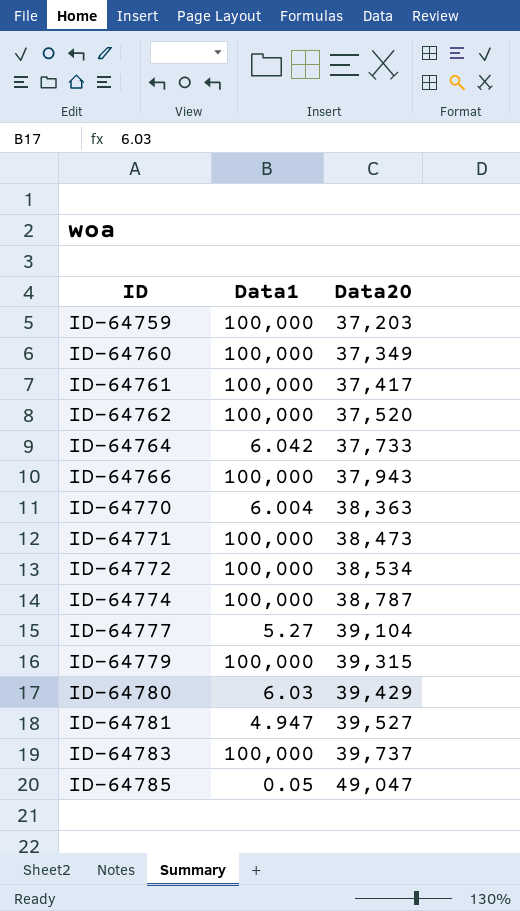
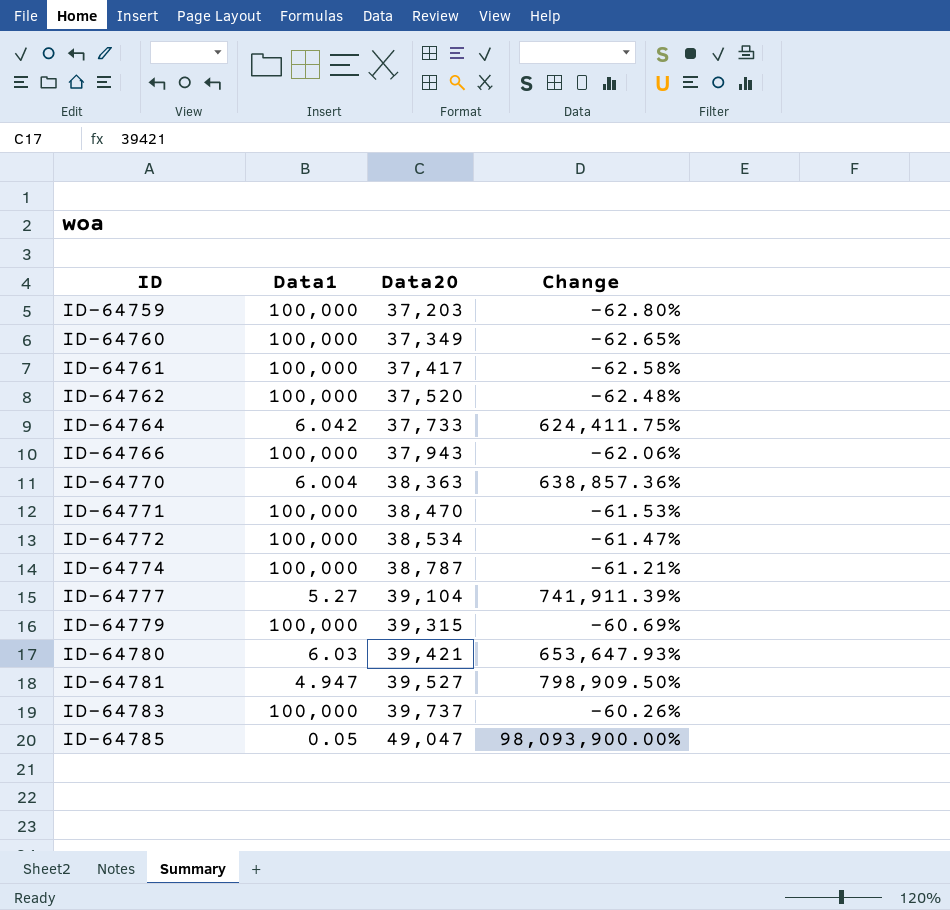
column Change | formula: none -> ([Data20] - [Data1]) / [Data1]
ID-64771 | Data20: 38,473 -> 38,470
ID-64780 | Data20: 39,429 -> 39,421

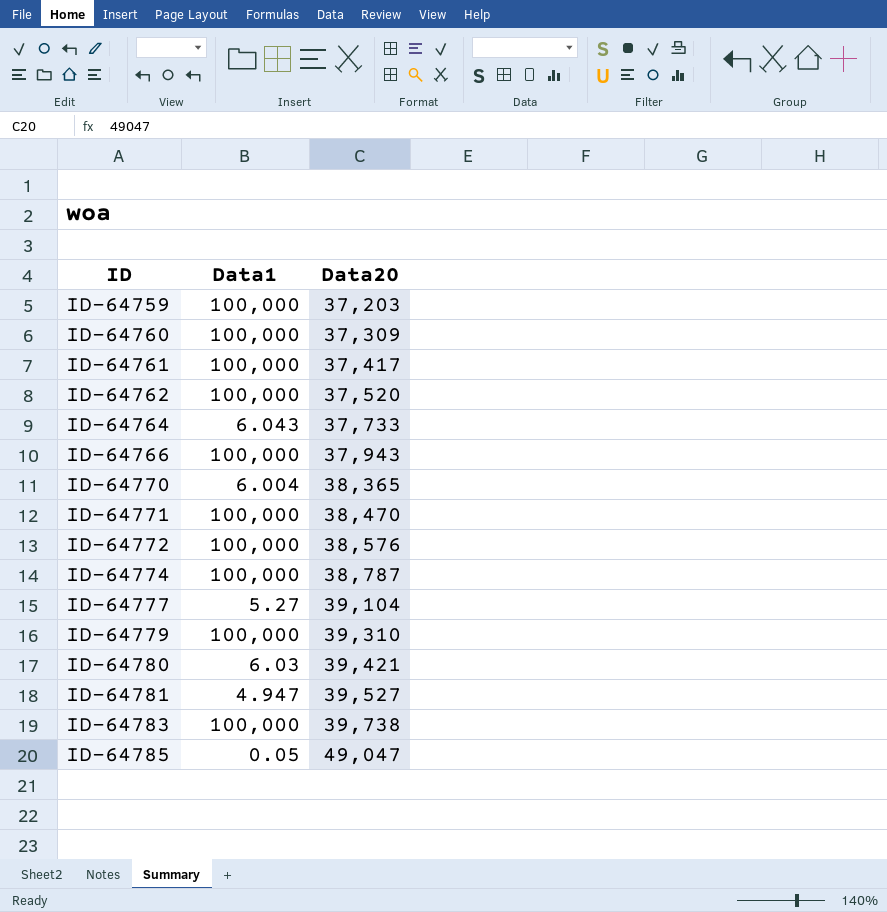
column Change | formula: ([Data20] - [Data1]) / [Data1] -> none
ID-64760 | Data20: 37,349 -> 37,309
ID-64764 | Data1: 6.042 -> 6.043
ID-64770 | Data20: 38,363 -> 38,365
ID-64772 | Data20: 38,534 -> 38,576
ID-64779 | Data20: 39,315 -> 39,310
ID-64783 | Data20: 39,737 -> 39,738

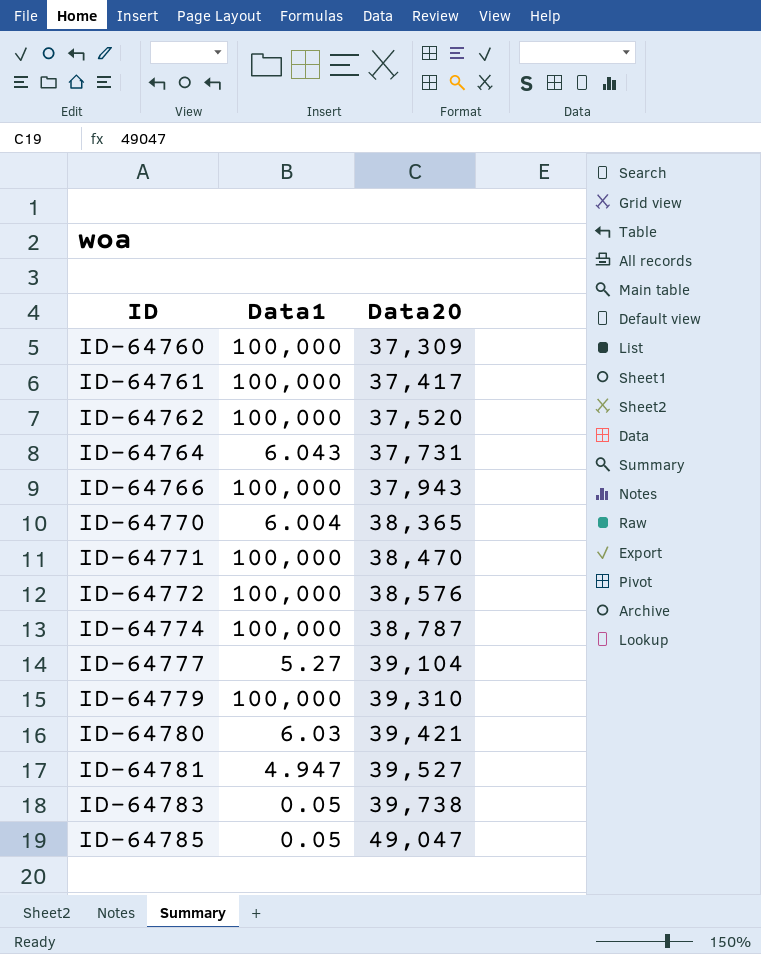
row ID-64759: 100,000 | 37,203 -> none
ID-64764 | Data20: 37,733 -> 37,731
ID-64783 | Data1: 100,000 -> 0.05

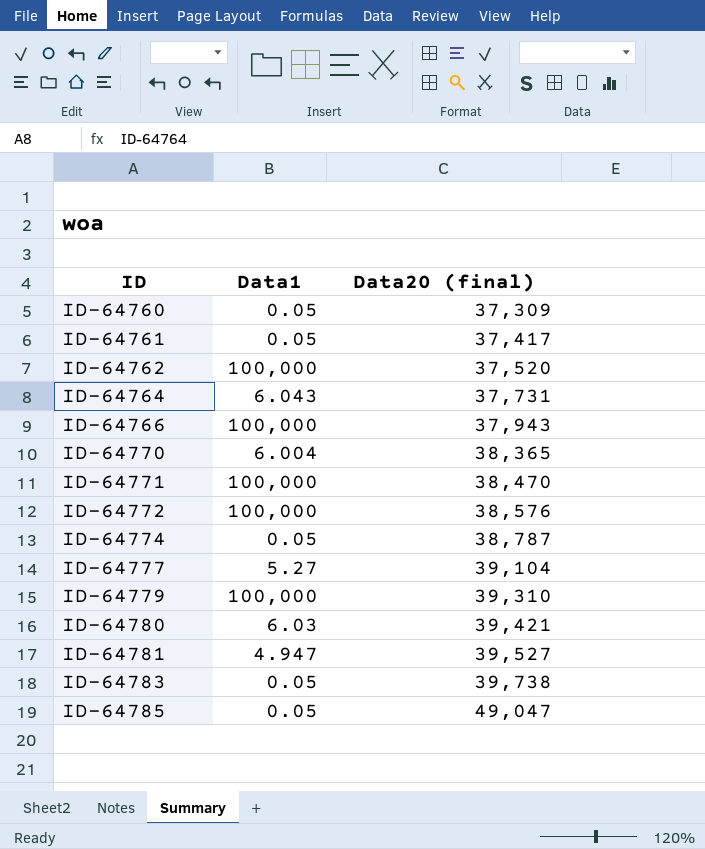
column name: Data20 -> Data20 (final)
ID-64760 | Data1: 100,000 -> 0.05
ID-64761 | Data1: 100,000 -> 0.05
ID-64774 | Data1: 100,000 -> 0.05

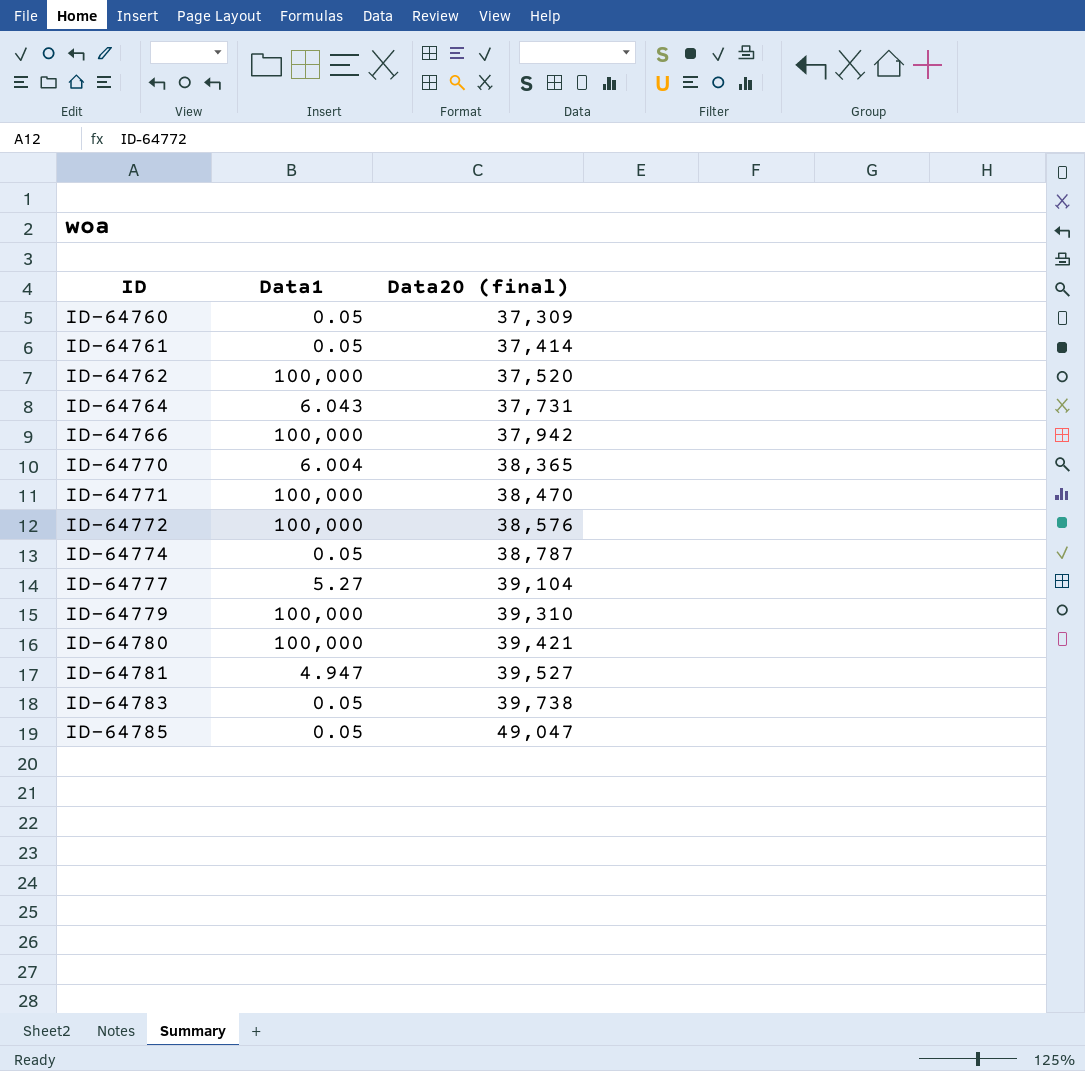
ID-64761 | Data20 (final): 37,417 -> 37,414
ID-64766 | Data20 (final): 37,943 -> 37,942
ID-64780 | Data1: 6.03 -> 100,000

